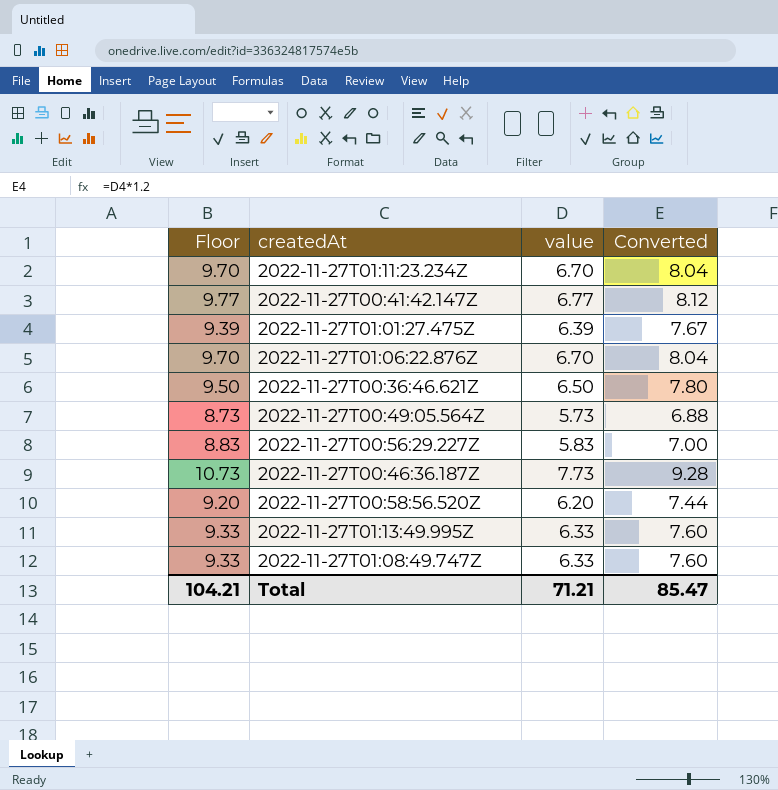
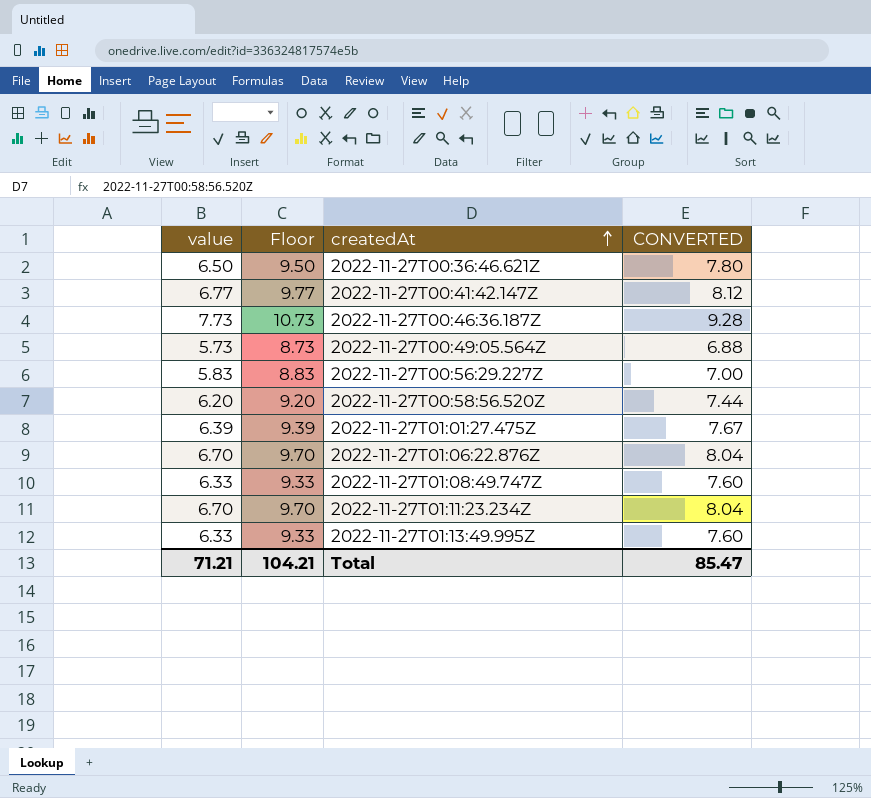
row order: none -> createdAt ascending
column value | position: 3 -> 1
column name: Converted -> CONVERTED

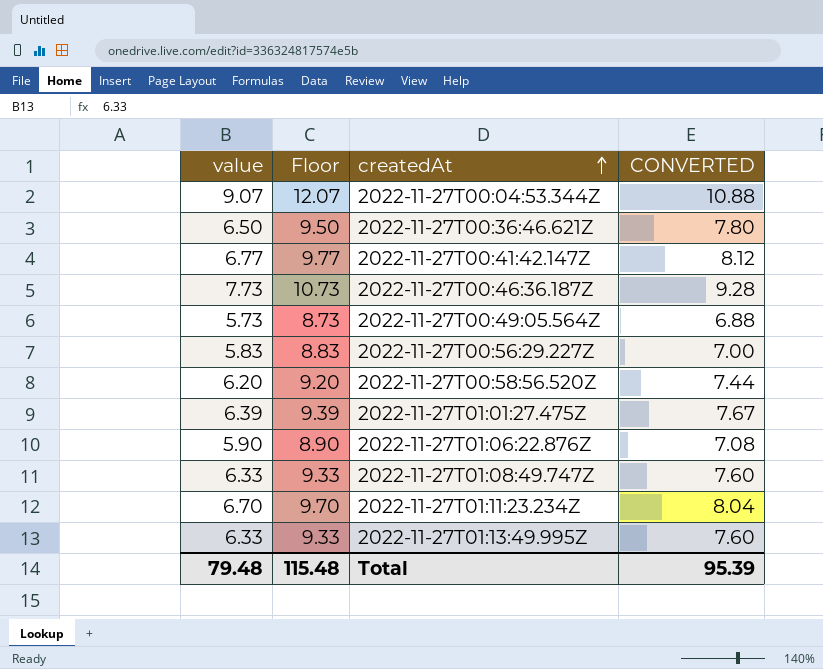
row 2022-11-27T00:04:53.344Z: none -> 9.07 | 12.07 | 10.88
2022-11-27T01:06:22.876Z | value: 6.70 -> 5.90
2022-11-27T01:06:22.876Z | Floor: 9.70 -> 8.90
2022-11-27T01:06:22.876Z | CONVERTED: 8.04 -> 7.08
Total | value: 71.21 -> 79.48
Total | Floor: 104.21 -> 115.48
Total | CONVERTED: 85.47 -> 95.39

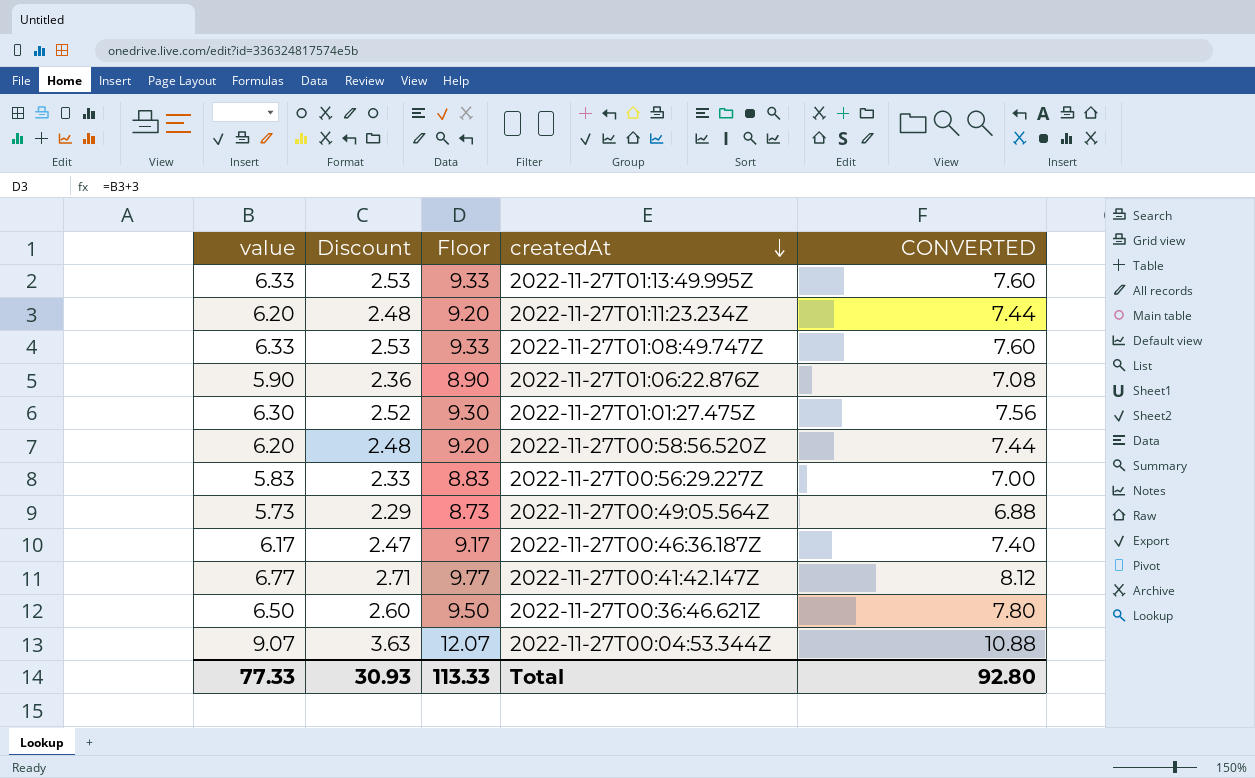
row order: createdAt ascending -> createdAt descending
column Discount | formula: none -> [value] * 0.4
2022-11-27T01:11:23.234Z | value: 6.70 -> 6.20
2022-11-27T01:11:23.234Z | Floor: 9.70 -> 9.20
2022-11-27T01:11:23.234Z | CONVERTED: 8.04 -> 7.44
2022-11-27T01:01:27.475Z | value: 6.39 -> 6.30
2022-11-27T01:01:27.475Z | Floor: 9.39 -> 9.30
2022-11-27T01:01:27.475Z | CONVERTED: 7.67 -> 7.56
2022-11-27T00:46:36.187Z | value: 7.73 -> 6.17
2022-11-27T00:46:36.187Z | Floor: 10.73 -> 9.17
2022-11-27T00:46:36.187Z | CONVERTED: 9.28 -> 7.40
Total | value: 79.48 -> 77.33
Total | Floor: 115.48 -> 113.33
Total | CONVERTED: 95.39 -> 92.80

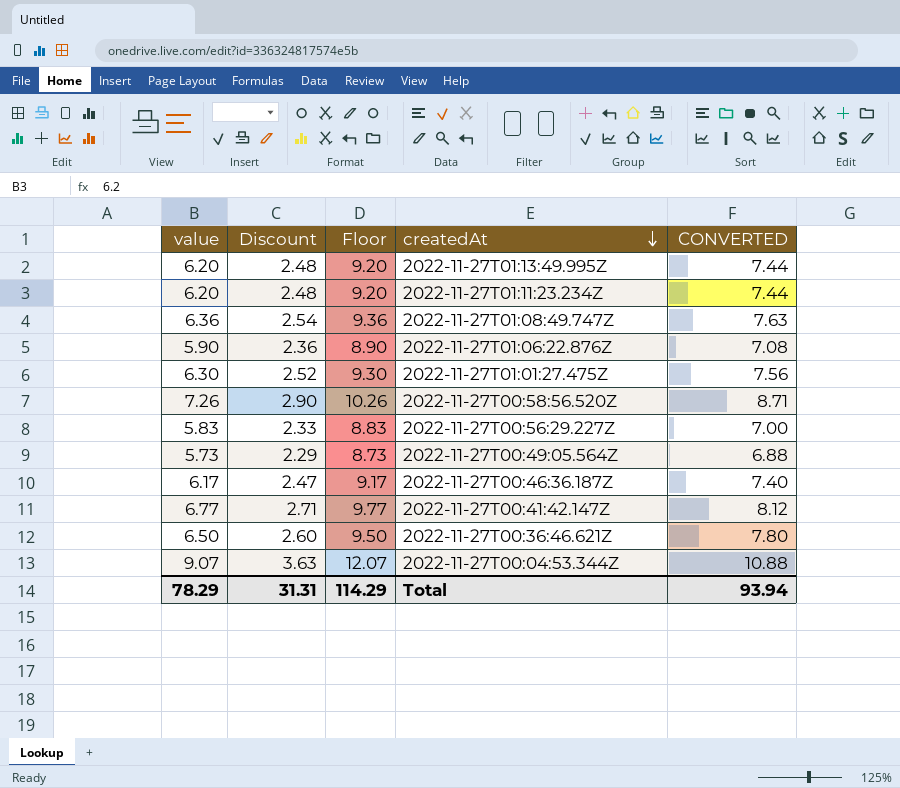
2022-11-27T01:13:49.995Z | value: 6.33 -> 6.20
2022-11-27T01:13:49.995Z | Discount: 2.53 -> 2.48
2022-11-27T01:13:49.995Z | Floor: 9.33 -> 9.20
2022-11-27T01:13:49.995Z | CONVERTED: 7.60 -> 7.44
2022-11-27T01:08:49.747Z | value: 6.33 -> 6.36
2022-11-27T01:08:49.747Z | Discount: 2.53 -> 2.54
2022-11-27T01:08:49.747Z | Floor: 9.33 -> 9.36
2022-11-27T01:08:49.747Z | CONVERTED: 7.60 -> 7.63
2022-11-27T00:58:56.520Z | value: 6.20 -> 7.26
2022-11-27T00:58:56.520Z | Discount: 2.48 -> 2.90
2022-11-27T00:58:56.520Z | Floor: 9.20 -> 10.26
2022-11-27T00:58:56.520Z | CONVERTED: 7.44 -> 8.71
Total | value: 77.33 -> 78.29
Total | Discount: 30.93 -> 31.31
Total | Floor: 113.33 -> 114.29
Total | CONVERTED: 92.80 -> 93.94

